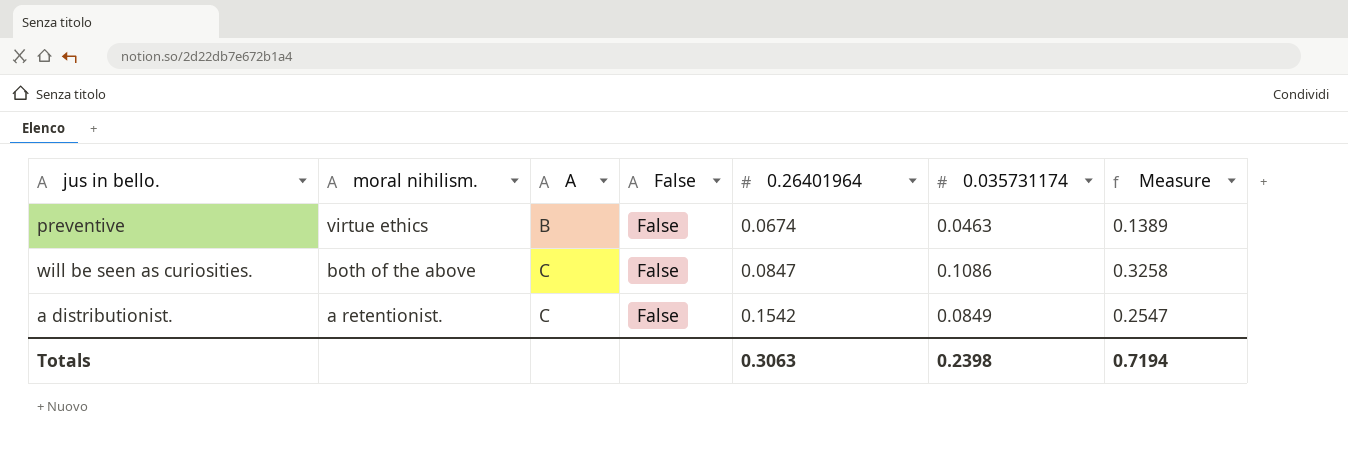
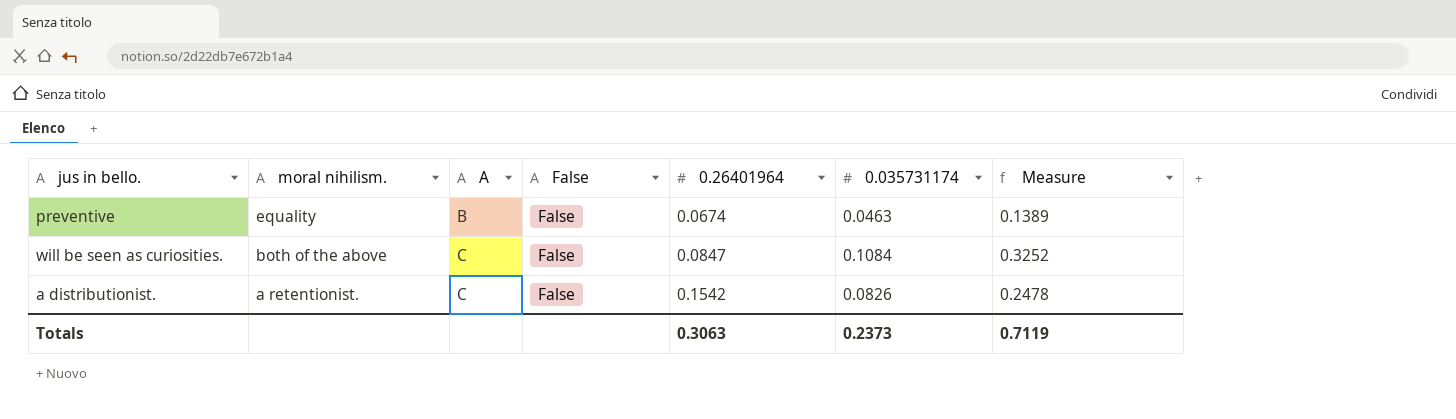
preventive | moral nihilism.: virtue ethics -> equality
will be seen as curiosities. | 0.035731174: 0.1086 -> 0.1084
will be seen as curiosities. | Measure: 0.3258 -> 0.3252
a distributionist. | 0.035731174: 0.0849 -> 0.0826
a distributionist. | Measure: 0.2547 -> 0.2478
Totals | 0.035731174: 0.2398 -> 0.2373
Totals | Measure: 0.7194 -> 0.7119

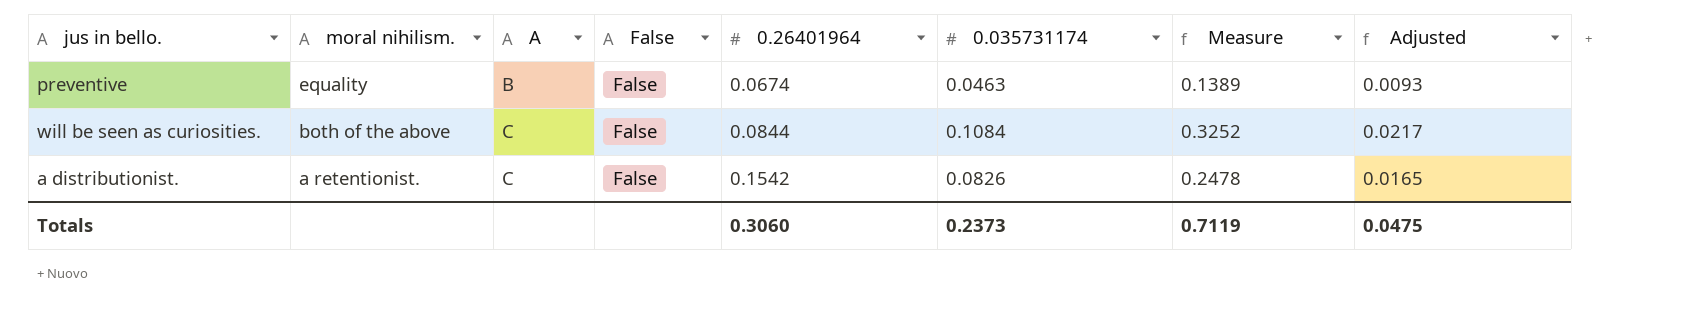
column Adjusted | formula: none -> [0.035731174] * 0.2
will be seen as curiosities. | 0.26401964: 0.0847 -> 0.0844
Totals | 0.26401964: 0.3063 -> 0.3060

